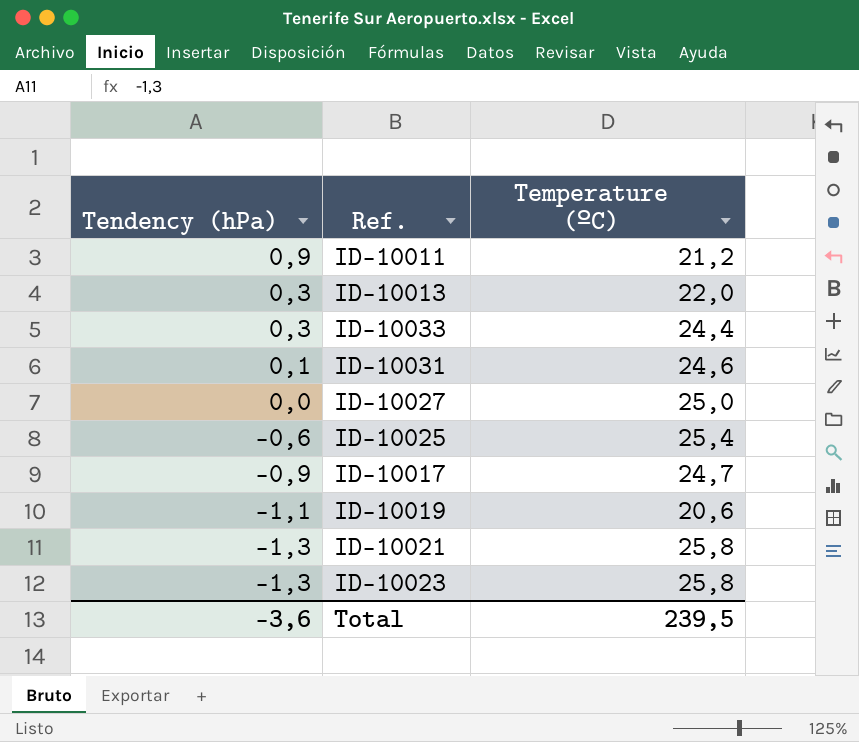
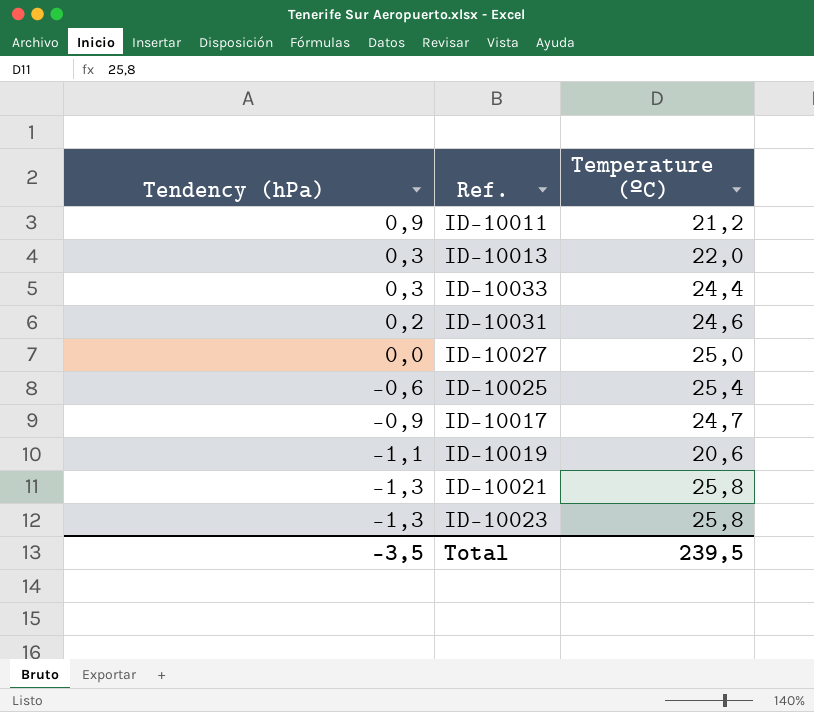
ID-10031 | Tendency (hPa): 0,1 -> 0,2
Total | Tendency (hPa): -3,6 -> -3,5

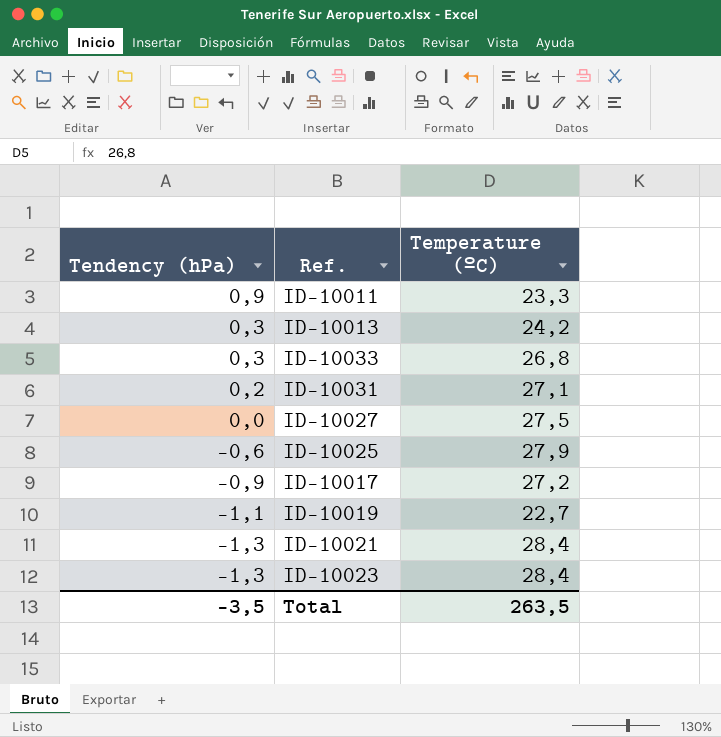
ID-10011 | Temperature (ºC): 21,2 -> 23,3
ID-10013 | Temperature (ºC): 22,0 -> 24,2
ID-10033 | Temperature (ºC): 24,4 -> 26,8
ID-10031 | Temperature (ºC): 24,6 -> 27,1
ID-10027 | Temperature (ºC): 25,0 -> 27,5
ID-10025 | Temperature (ºC): 25,4 -> 27,9
ID-10017 | Temperature (ºC): 24,7 -> 27,2
ID-10019 | Temperature (ºC): 20,6 -> 22,7
ID-10021 | Temperature (ºC): 25,8 -> 28,4
ID-10023 | Temperature (ºC): 25,8 -> 28,4
Total | Temperature (ºC): 239,5 -> 263,5

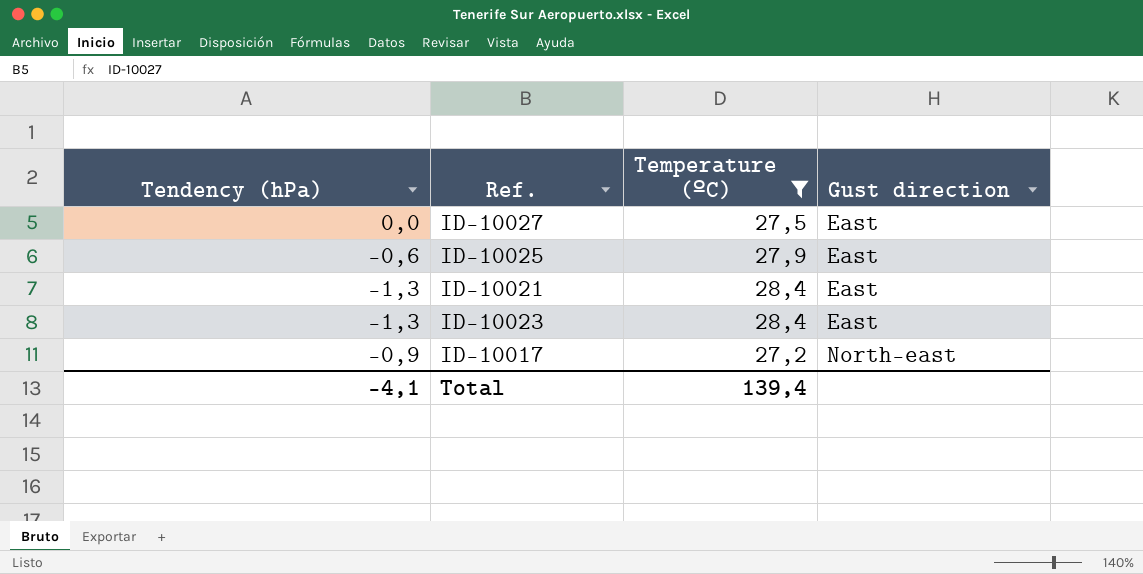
filter: none -> Temperature (ºC) >= 27,2
row order: Tendency (hPa) descending -> Gust direction ascending
column Gust direction | position: none -> 4
Total | Tendency (hPa): -3,5 -> -4,1
Total | Temperature (ºC): 263,5 -> 139,4

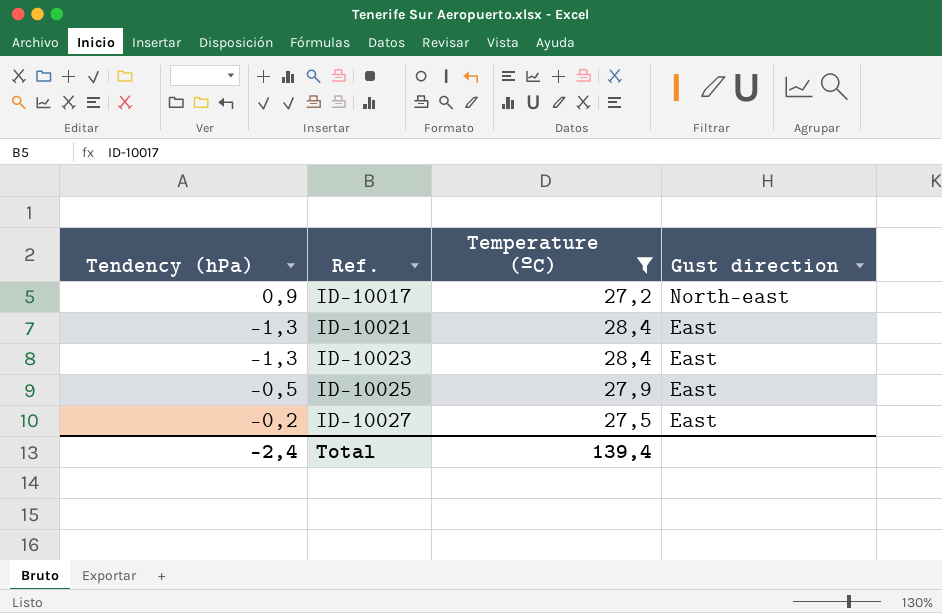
row order: Gust direction ascending -> Ref. ascending
ID-10017 | Tendency (hPa): -0,9 -> 0,9
ID-10025 | Tendency (hPa): -0,6 -> -0,5
ID-10027 | Tendency (hPa): 0,0 -> -0,2
Total | Tendency (hPa): -4,1 -> -2,4

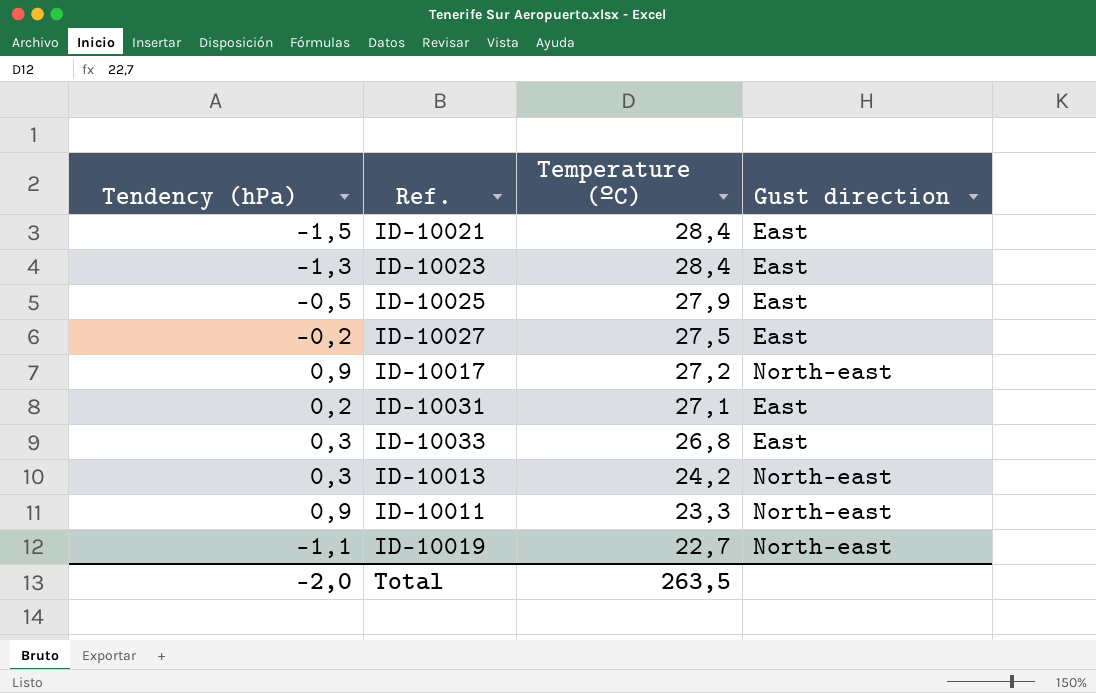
filter: Temperature (ºC) >= 27,2 -> none
row order: Ref. ascending -> Temperature (ºC) descending
ID-10021 | Tendency (hPa): -1,3 -> -1,5
Total | Tendency (hPa): -2,4 -> -2,0
Total | Temperature (ºC): 139,4 -> 263,5

